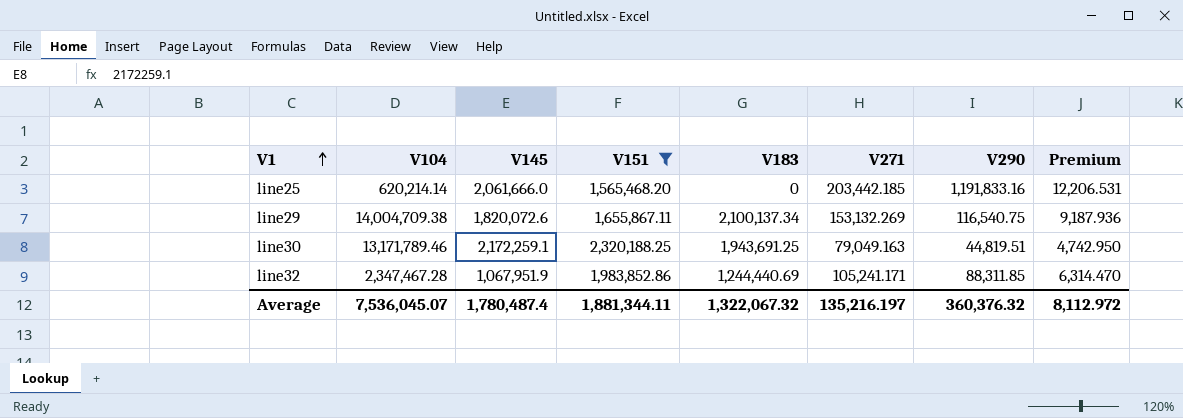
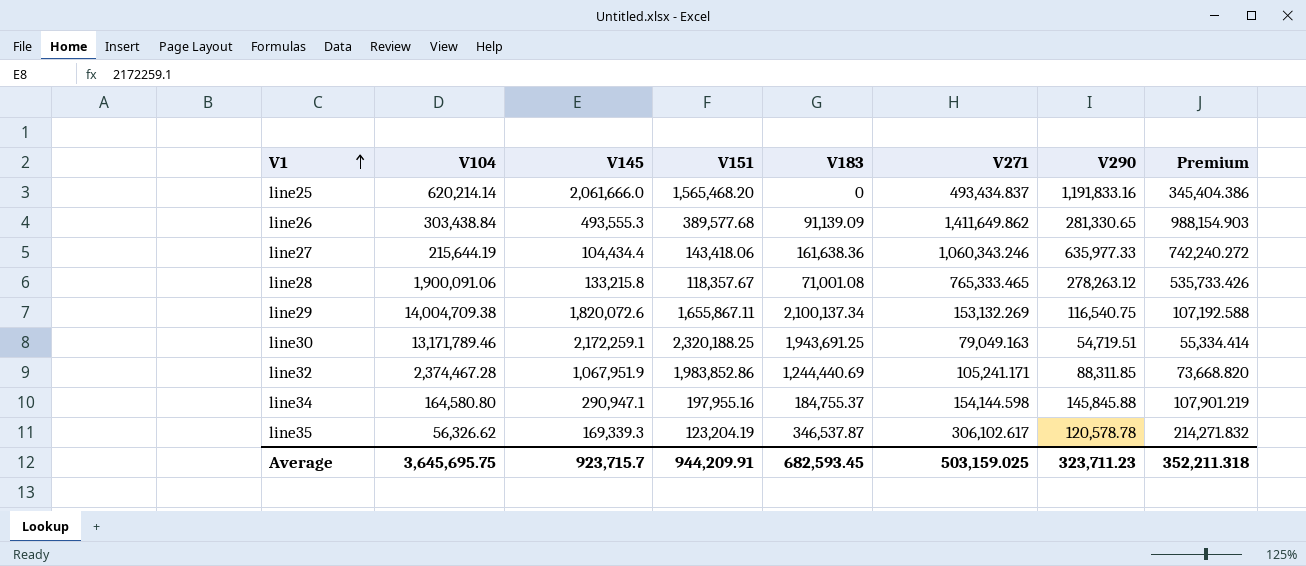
filter: V151 >= 1,565,468.20 -> none
column Premium | formula: [V271] * 0.06 -> [V271] * 0.7
line25 | V271: 203,442.185 -> 493,434.837
line30 | V290: 44,819.51 -> 54,719.51
line32 | V104: 2,347,467.28 -> 2,374,467.28
Average | V104: 7,536,045.07 -> 3,645,695.75
Average | V145: 1,780,487.4 -> 923,715.7
Average | V151: 1,881,344.11 -> 944,209.91
Average | V183: 1,322,067.32 -> 682,593.45
Average | V271: 135,216.197 -> 503,159.025
Average | V290: 360,376.32 -> 323,711.23
Average | Premium: 8,112.972 -> 352,211.318

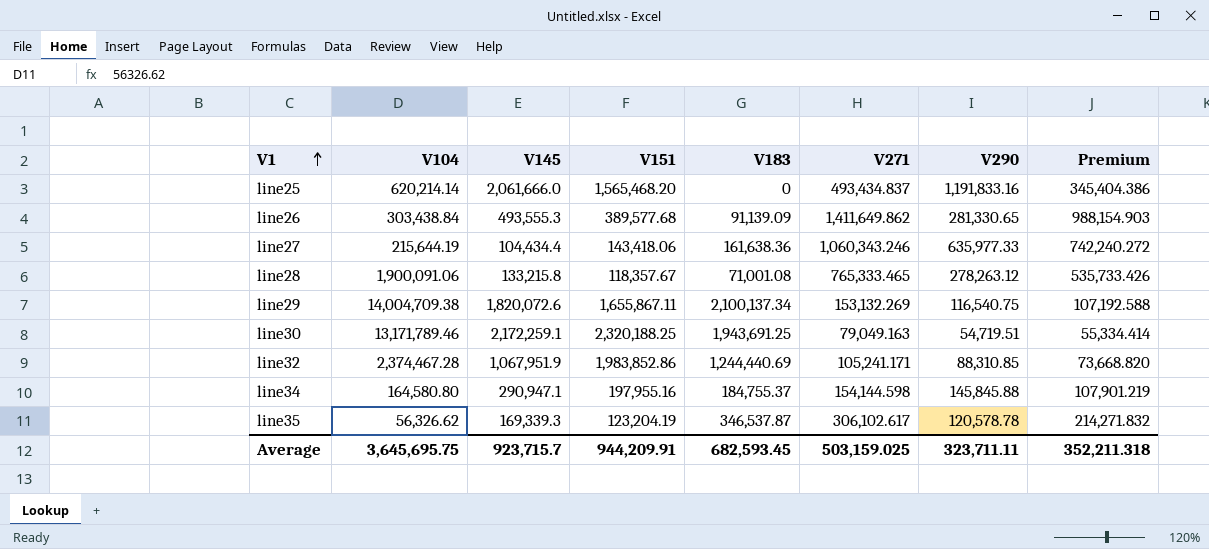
line32 | V290: 88,311.85 -> 88,310.85
Average | V290: 323,711.23 -> 323,711.11

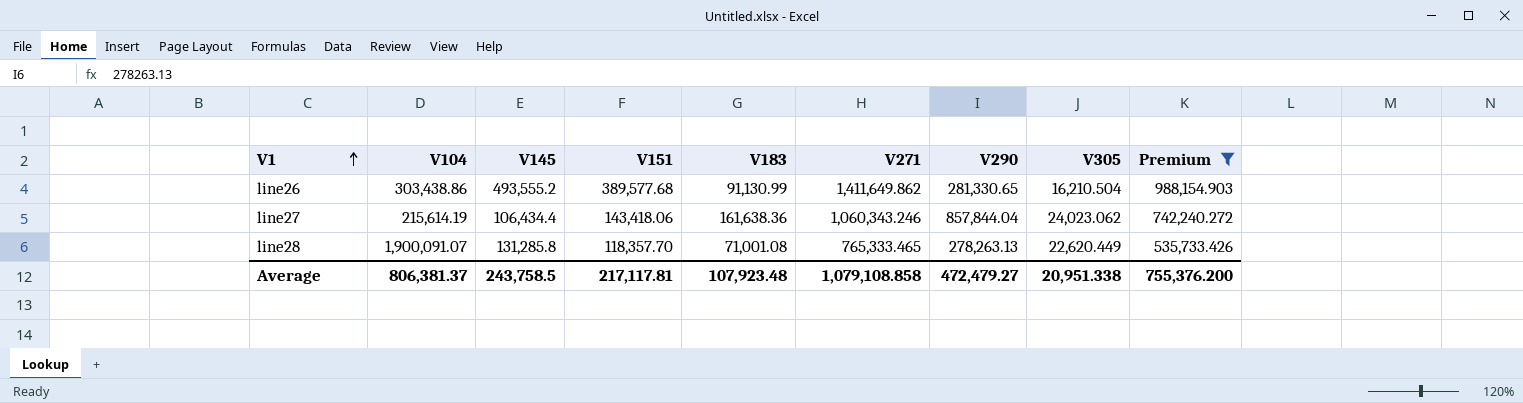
filter: none -> Premium >= 535,733.426
column V305 | position: none -> 8
line26 | V104: 303,438.84 -> 303,438.86
line26 | V145: 493,555.3 -> 493,555.2
line26 | V183: 91,139.09 -> 91,130.99
line27 | V104: 215,644.19 -> 215,614.19
line27 | V145: 104,434.4 -> 106,434.4
line27 | V290: 635,977.33 -> 857,844.04
line28 | V104: 1,900,091.06 -> 1,900,091.07
line28 | V145: 133,215.8 -> 131,285.8
line28 | V151: 118,357.67 -> 118,357.70
line28 | V290: 278,263.12 -> 278,263.13
Average | V104: 3,645,695.75 -> 806,381.37
Average | V145: 923,715.7 -> 243,758.5
Average | V151: 944,209.91 -> 217,117.81
Average | V183: 682,593.45 -> 107,923.48
Average | V271: 503,159.025 -> 1,079,108.858
Average | V290: 323,711.11 -> 472,479.27
Average | Premium: 352,211.318 -> 755,376.200

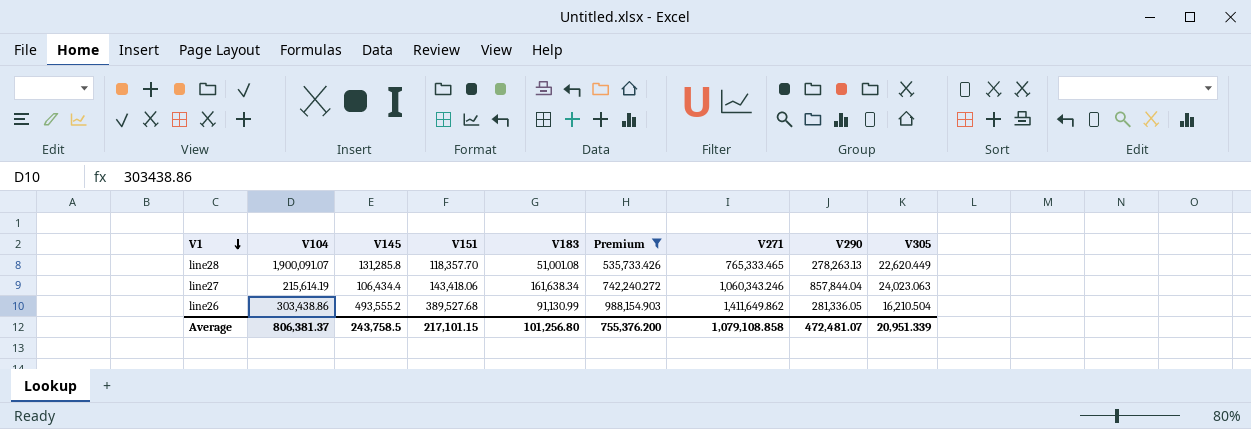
row order: V1 ascending -> V1 descending
column Premium | position: 9 -> 6
line28 | V183: 71,001.08 -> 51,001.08
line27 | V183: 161,638.36 -> 161,638.34
line27 | V305: 24,023.062 -> 24,023.063
line26 | V151: 389,577.68 -> 389,527.68
line26 | V290: 281,330.65 -> 281,336.05
Average | V151: 217,117.81 -> 217,101.15
Average | V183: 107,923.48 -> 101,256.80
Average | V290: 472,479.27 -> 472,481.07
Average | V305: 20,951.338 -> 20,951.339

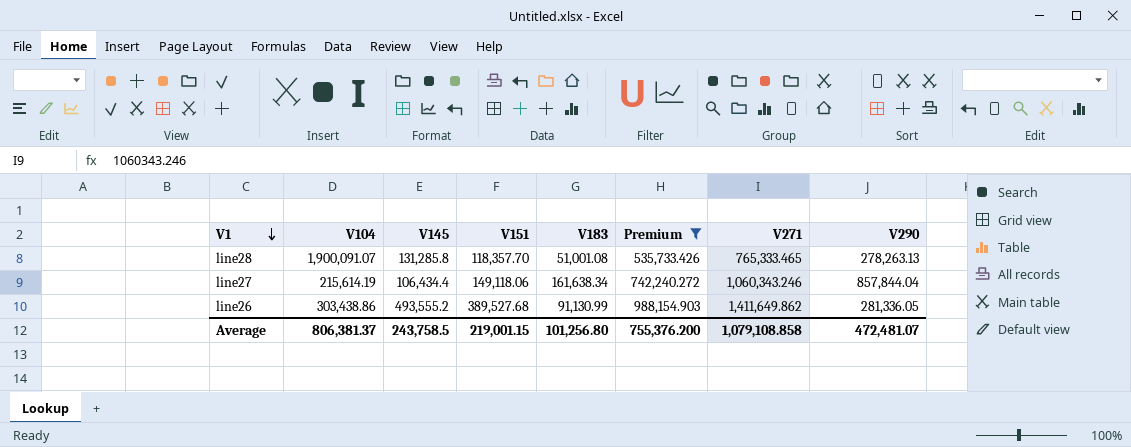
column V305 | position: 9 -> none
line27 | V151: 143,418.06 -> 149,118.06
Average | V151: 217,101.15 -> 219,001.15

